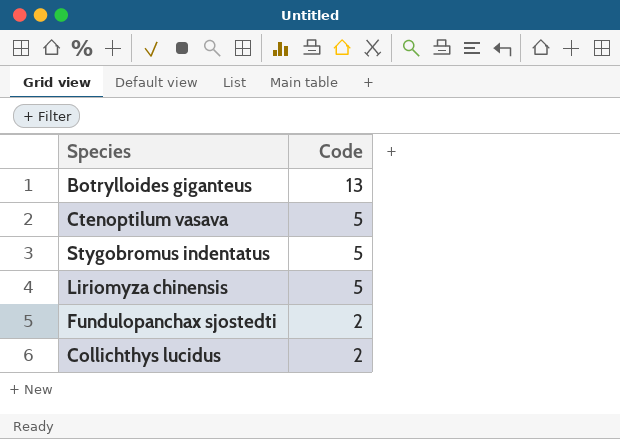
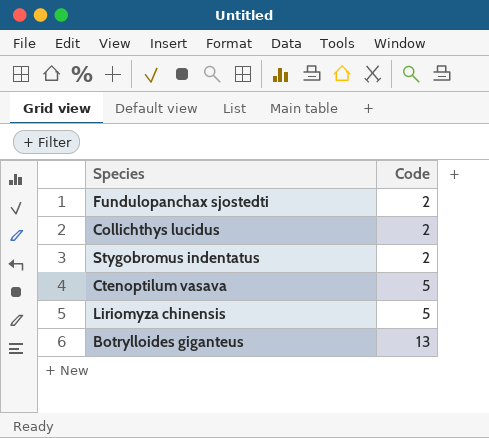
row order: Code descending -> Code ascending
Stygobromus indentatus | Code: 5 -> 2

